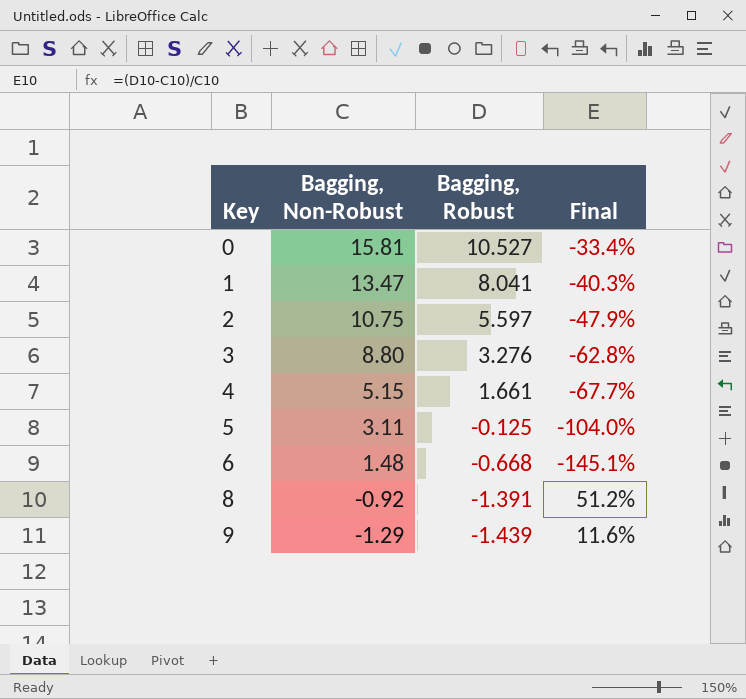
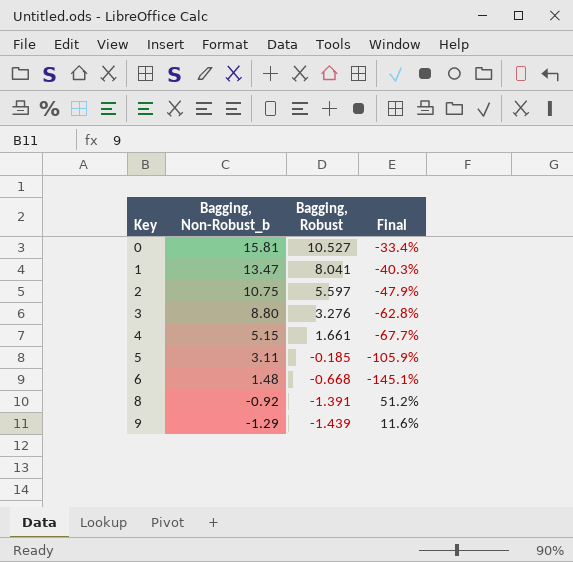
column name: Bagging, Non-Robust -> Bagging, Non-Robust_b
5 | Bagging, Robust: -0.125 -> -0.185
5 | Final: -104.0% -> -105.9%

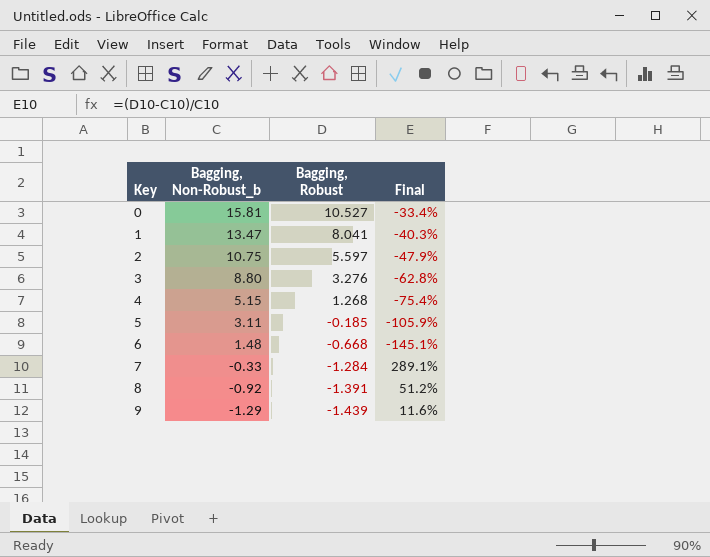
4 | Bagging, Robust: 1.661 -> 1.268
4 | Final: -67.7% -> -75.4%
row 7: none -> -0.33 | -1.284 | 289.1%

